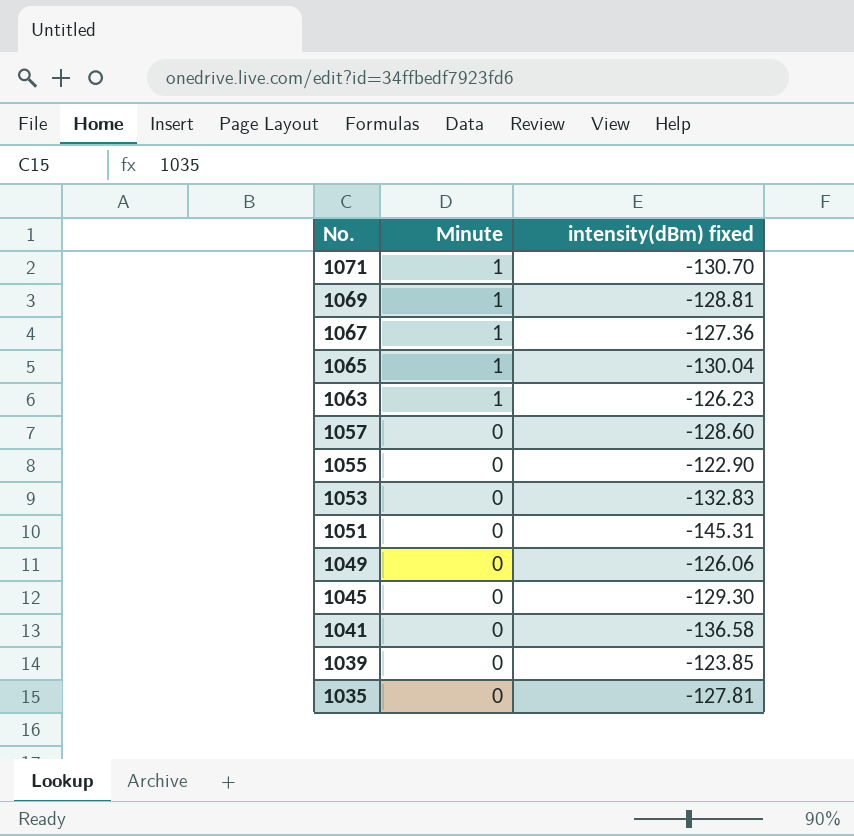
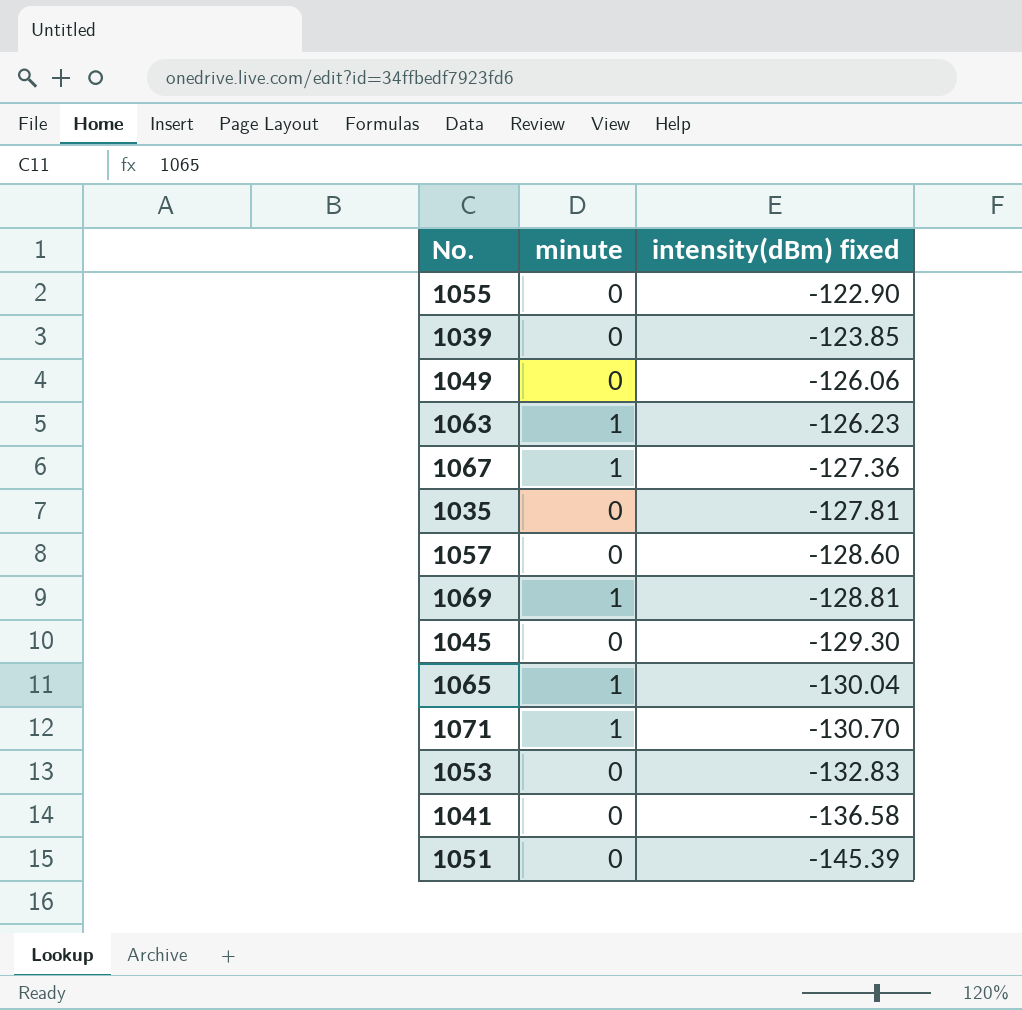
row order: No. descending -> intensity(dBm) fixed descending
column name: Minute -> minute
1051 | intensity(dBm) fixed: -145.31 -> -145.39

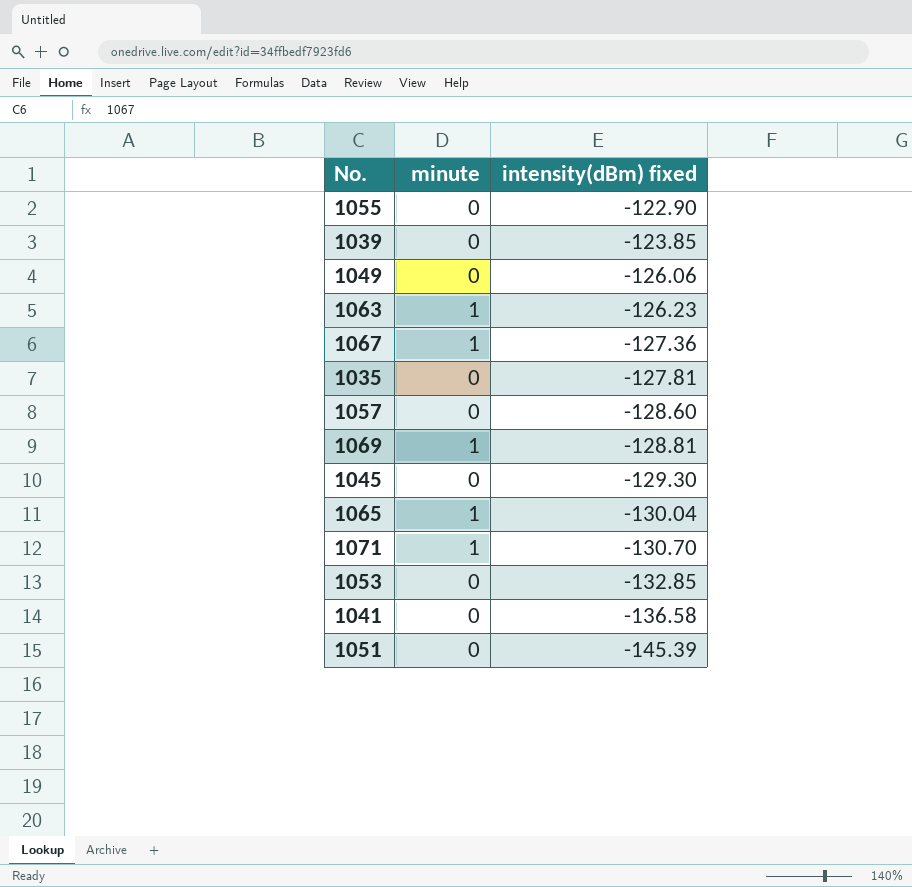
1053 | intensity(dBm) fixed: -132.83 -> -132.85

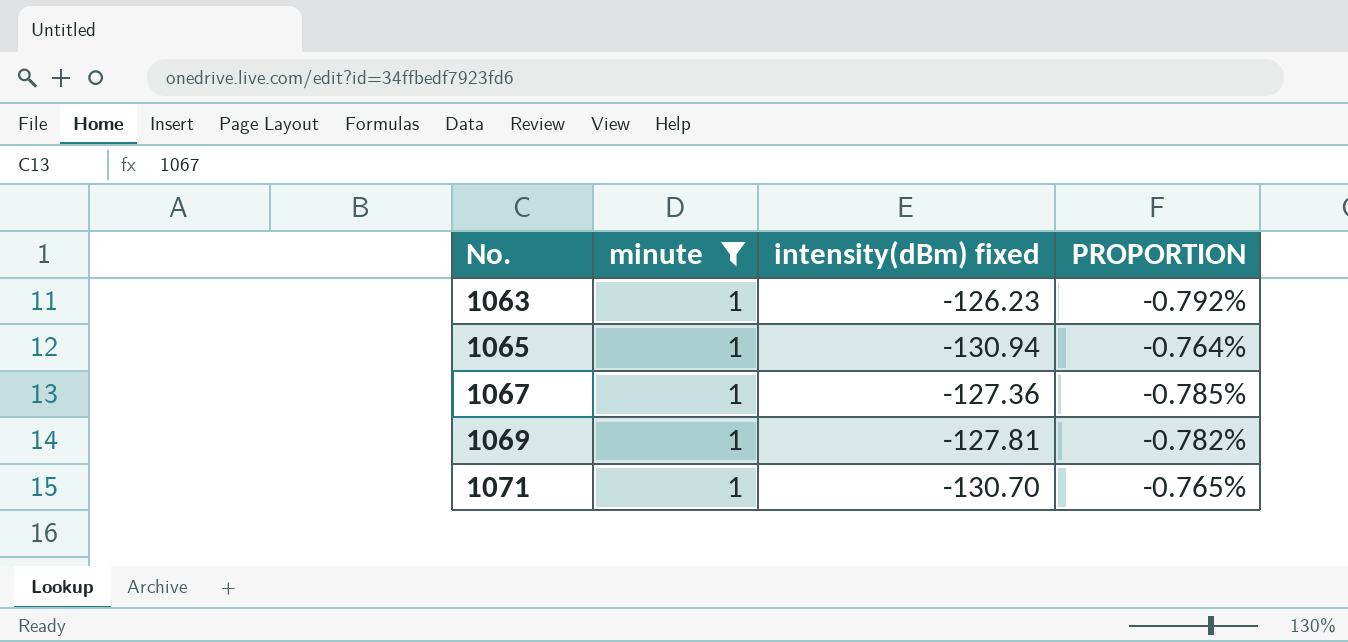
filter: none -> minute = 1
row order: intensity(dBm) fixed descending -> No. ascending
column PROPORTION | formula: none -> [minute] / [intensity(dBm) fixed]
1065 | intensity(dBm) fixed: -130.04 -> -130.94
1069 | intensity(dBm) fixed: -128.81 -> -127.81

